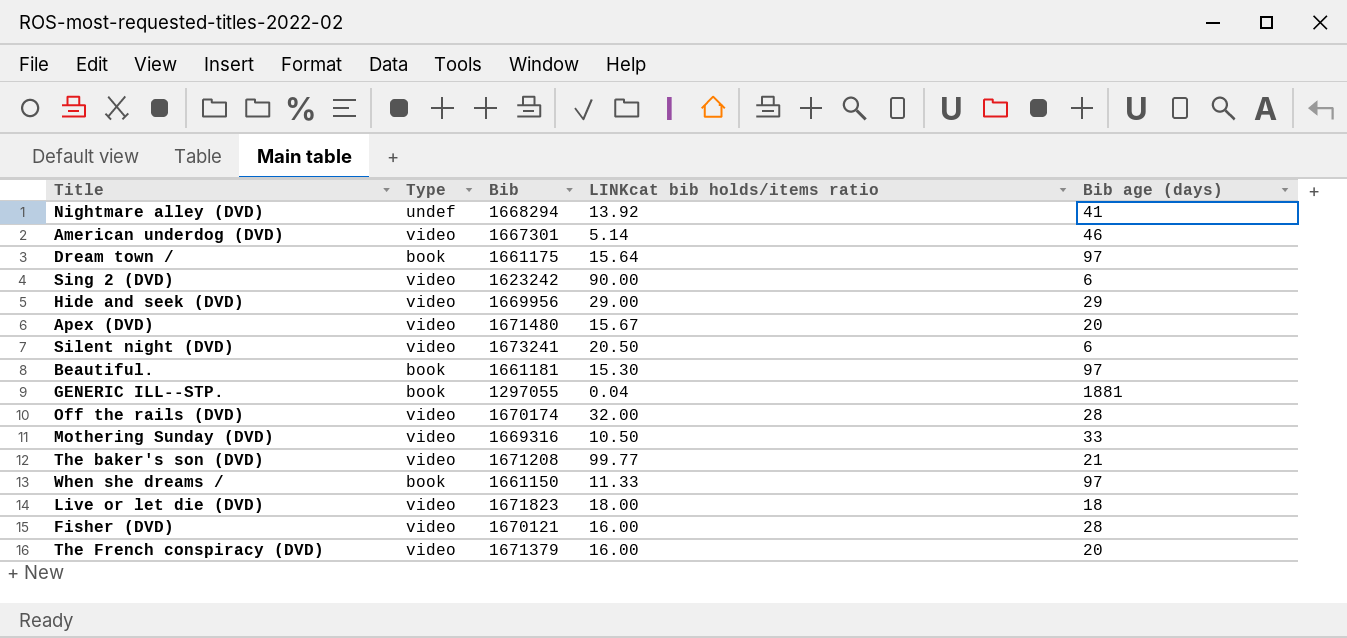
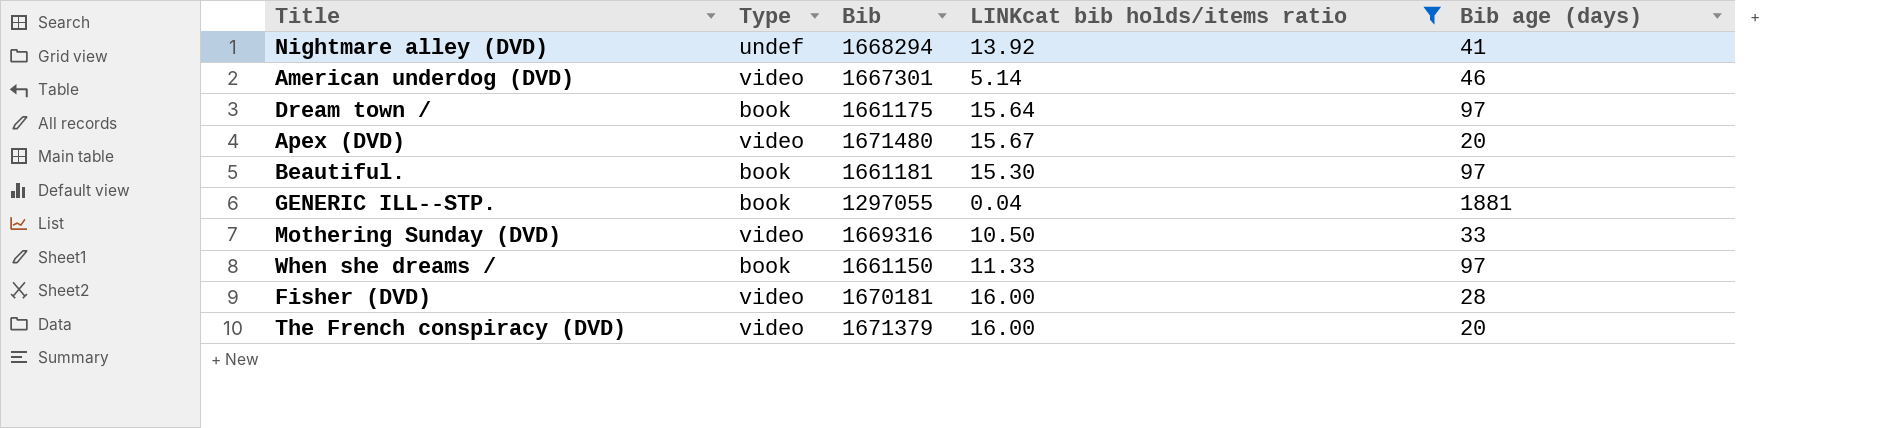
filter: none -> LINKcat bib holds/items ratio <= 16.00
Fisher (DVD) | Bib: 1670121 -> 1670181

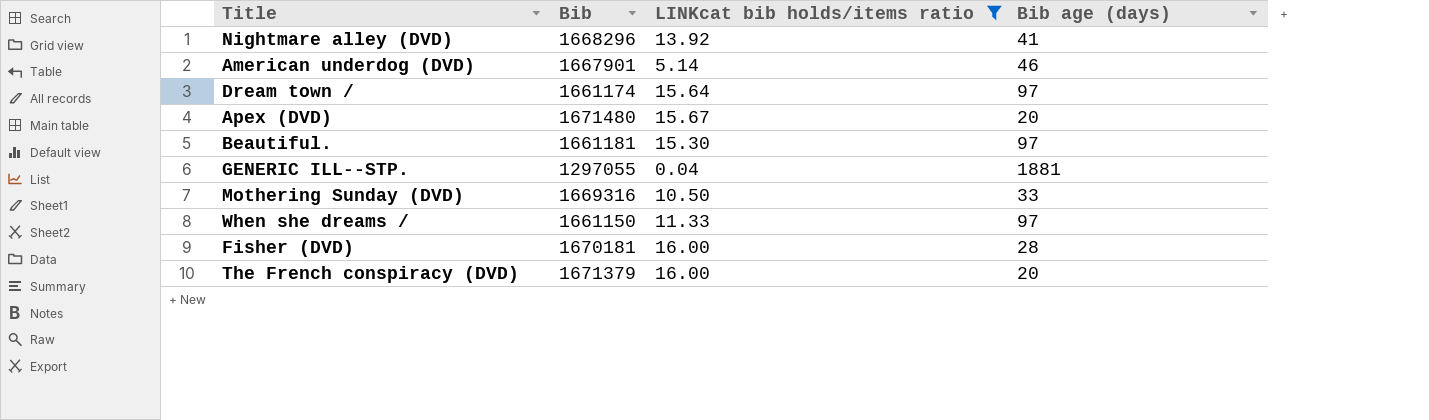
column Type | position: 2 -> none
Nightmare alley (DVD) | Bib: 1668294 -> 1668296
American underdog (DVD) | Bib: 1667301 -> 1667901
Dream town / | Bib: 1661175 -> 1661174

